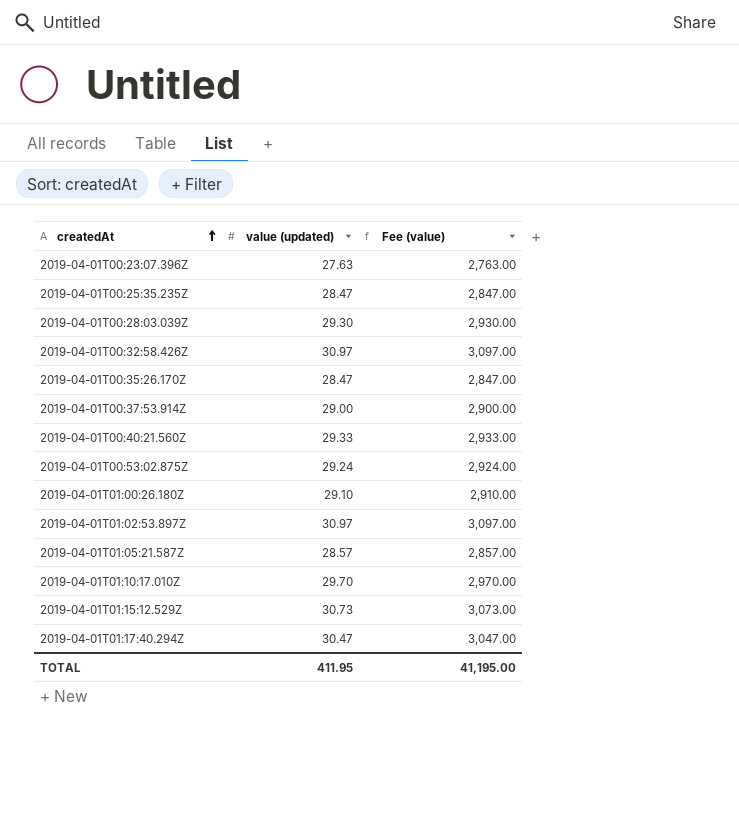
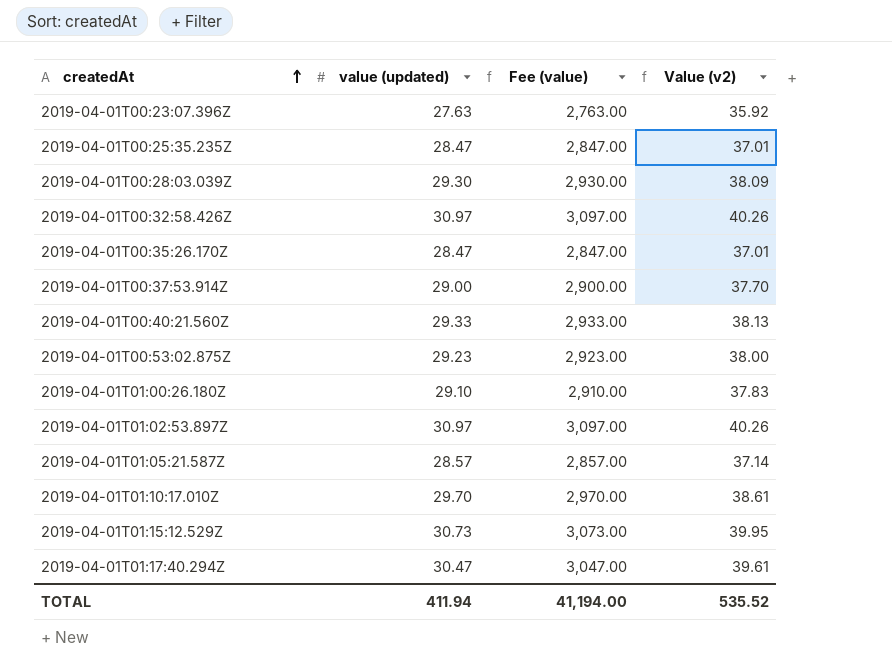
column Value (v2) | formula: none -> [value (updated)] * 1.3
2019-04-01T00:53:02.875Z | value (updated): 29.24 -> 29.23
2019-04-01T00:53:02.875Z | Fee (value): 2,924.00 -> 2,923.00
TOTAL | value (updated): 411.95 -> 411.94
TOTAL | Fee (value): 41,195.00 -> 41,194.00

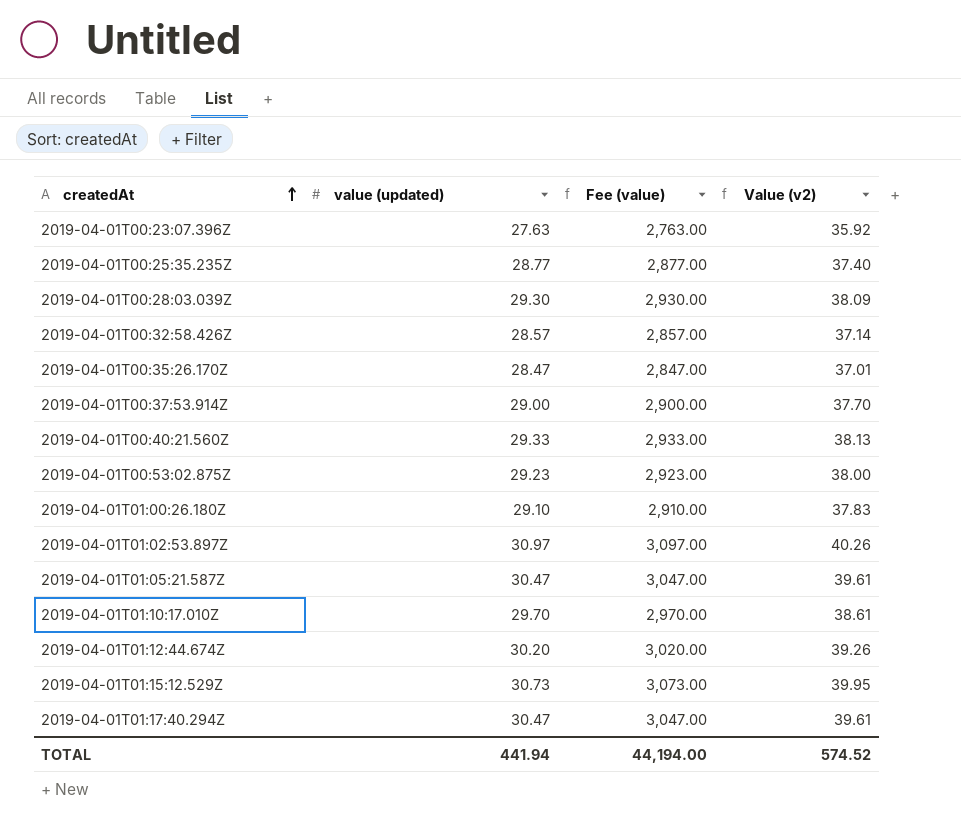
2019-04-01T00:25:35.235Z | value (updated): 28.47 -> 28.77
2019-04-01T00:25:35.235Z | Fee (value): 2,847.00 -> 2,877.00
2019-04-01T00:25:35.235Z | Value (v2): 37.01 -> 37.40
2019-04-01T00:32:58.426Z | value (updated): 30.97 -> 28.57
2019-04-01T00:32:58.426Z | Fee (value): 3,097.00 -> 2,857.00
2019-04-01T00:32:58.426Z | Value (v2): 40.26 -> 37.14
2019-04-01T01:05:21.587Z | value (updated): 28.57 -> 30.47
2019-04-01T01:05:21.587Z | Fee (value): 2,857.00 -> 3,047.00
2019-04-01T01:05:21.587Z | Value (v2): 37.14 -> 39.61
row 2019-04-01T01:12:44.674Z: none -> 30.20 | 3,020.00 | 39.26
TOTAL | value (updated): 411.94 -> 441.94
TOTAL | Fee (value): 41,194.00 -> 44,194.00
TOTAL | Value (v2): 535.52 -> 574.52

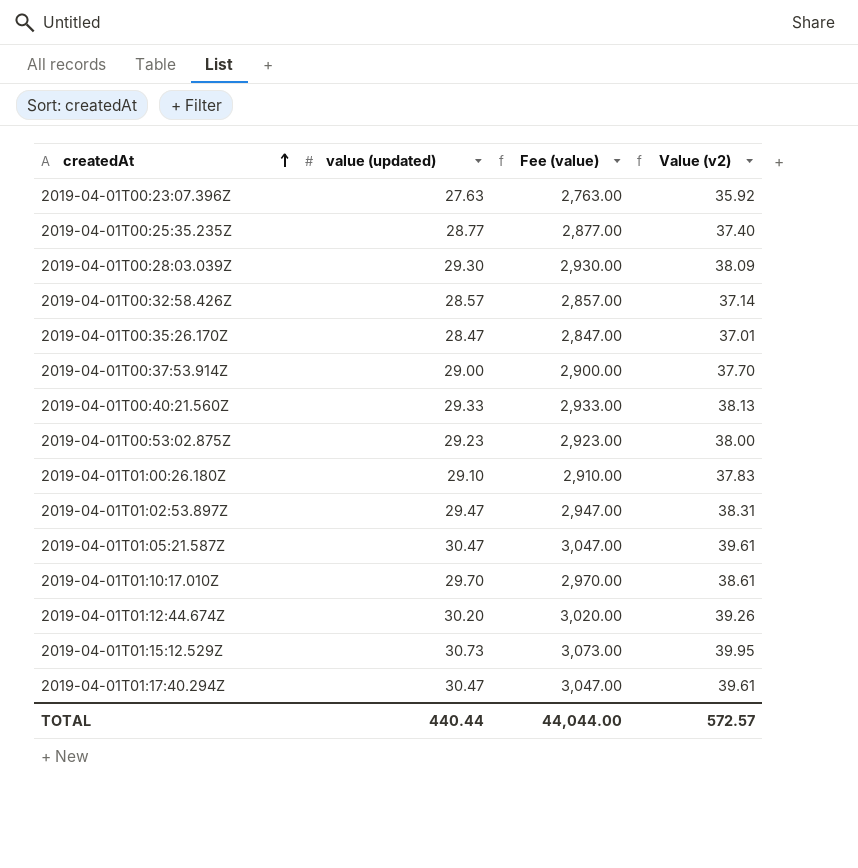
2019-04-01T01:02:53.897Z | value (updated): 30.97 -> 29.47
2019-04-01T01:02:53.897Z | Fee (value): 3,097.00 -> 2,947.00
2019-04-01T01:02:53.897Z | Value (v2): 40.26 -> 38.31
TOTAL | value (updated): 441.94 -> 440.44
TOTAL | Fee (value): 44,194.00 -> 44,044.00
TOTAL | Value (v2): 574.52 -> 572.57

